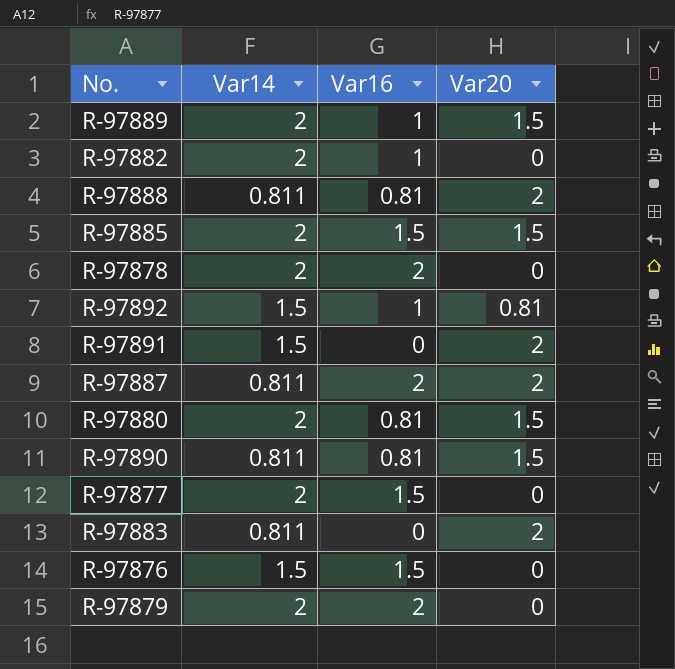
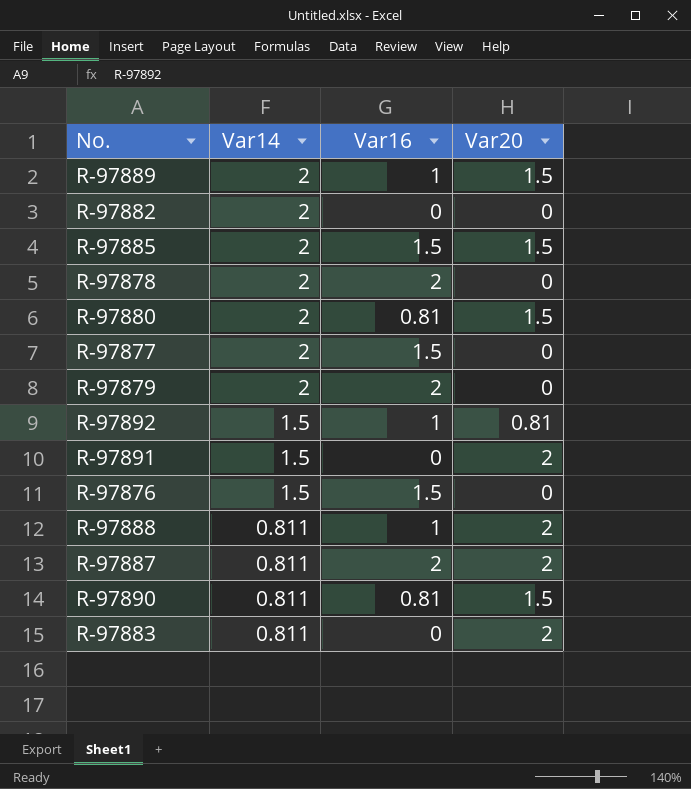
row order: none -> Var14 descending
R-97882 | Var16: 1 -> 0
R-97888 | Var16: 0.81 -> 1

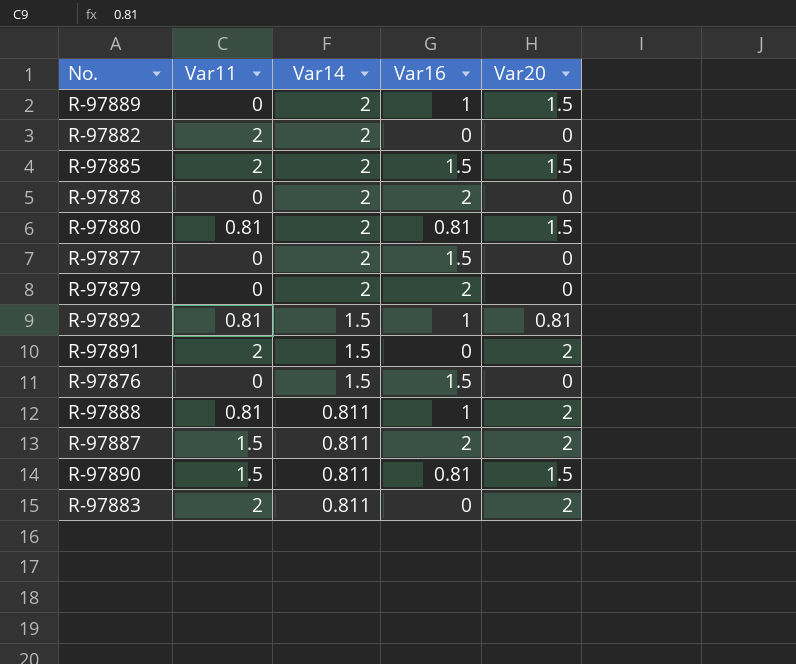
column Var11 | position: none -> 2

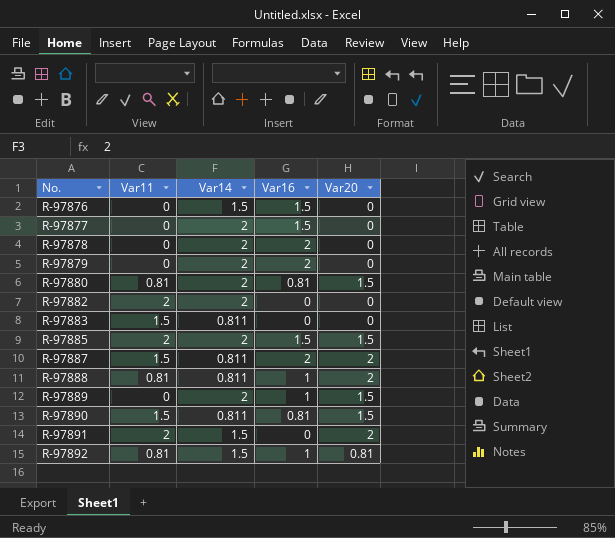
row order: Var14 descending -> No. ascending
R-97883 | Var11: 2 -> 1.5
R-97883 | Var20: 2 -> 0

